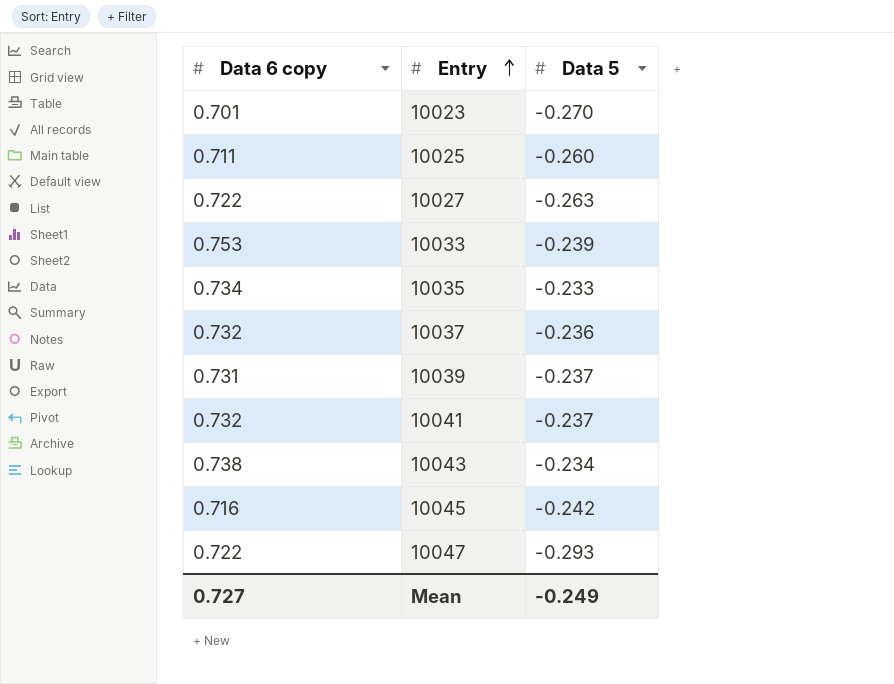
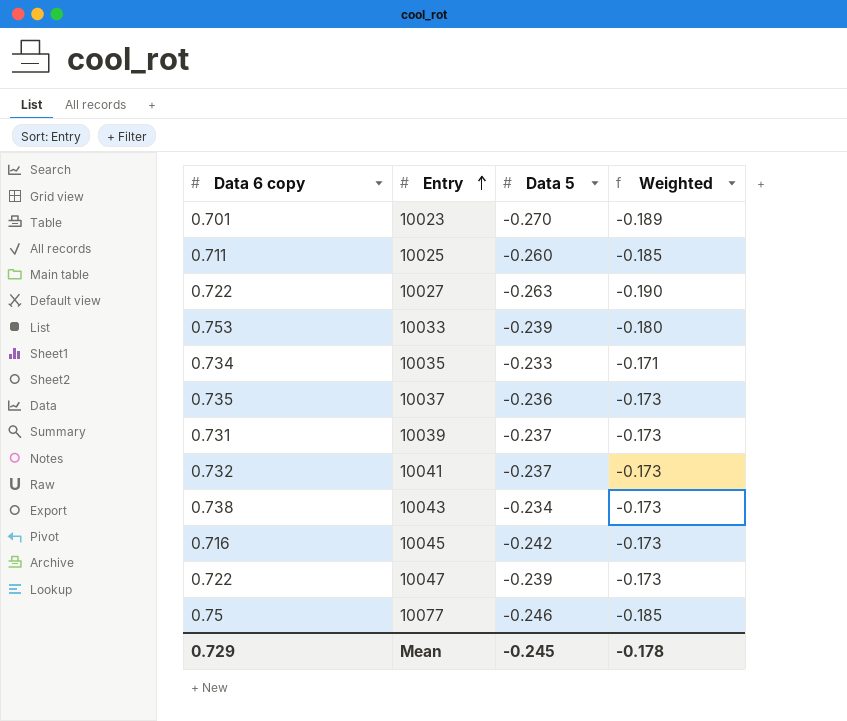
column Weighted | formula: none -> [Data 6 copy] * [Data 5]
10037 | Data 6 copy: 0.732 -> 0.735
10047 | Data 5: -0.293 -> -0.239
row 10077: none -> 0.75 | -0.246 | -0.185
Mean | Data 6 copy: 0.727 -> 0.729
Mean | Data 5: -0.249 -> -0.245

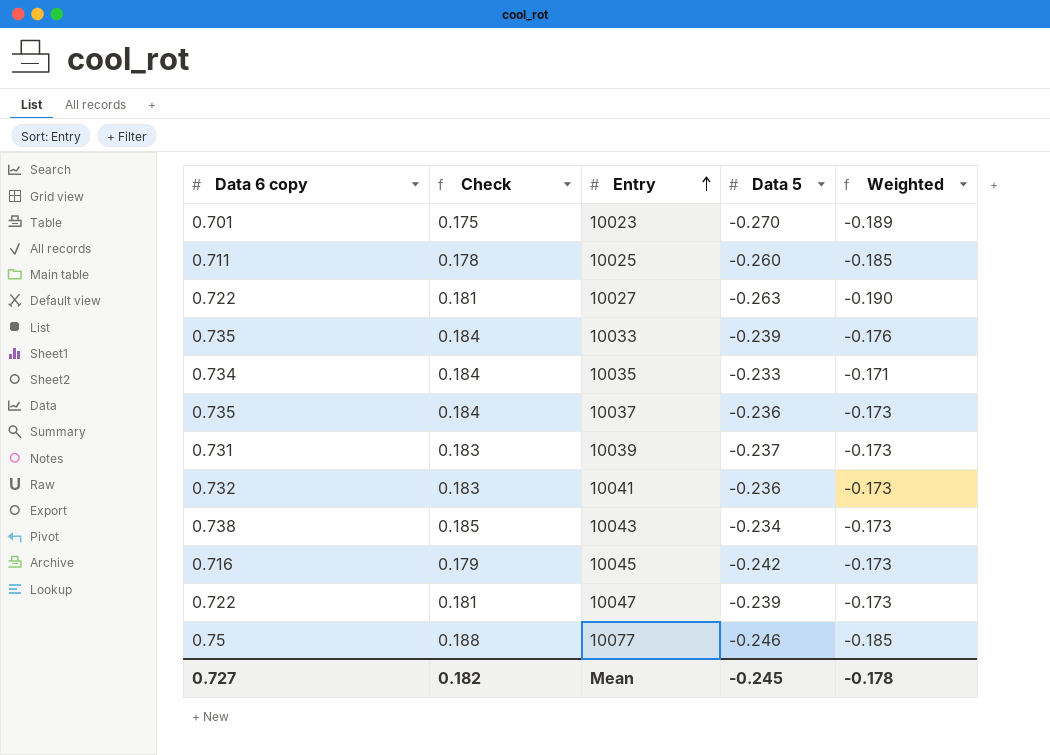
column Check | formula: none -> [Data 6 copy] * 0.25
10033 | Data 6 copy: 0.753 -> 0.735
10033 | Weighted: -0.180 -> -0.176
10041 | Data 5: -0.237 -> -0.236
Mean | Data 6 copy: 0.729 -> 0.727

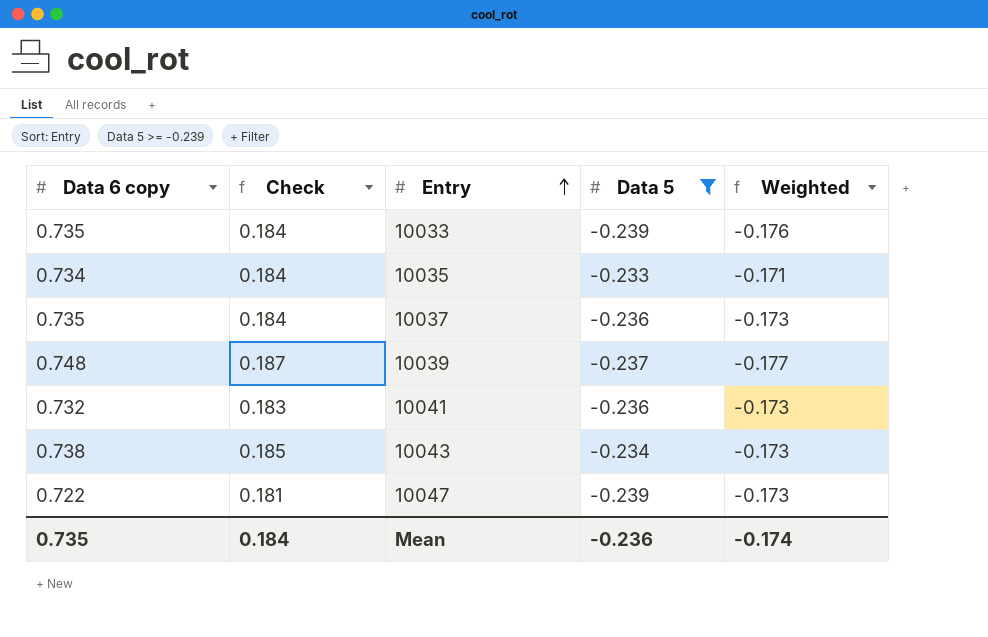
filter: none -> Data 5 >= -0.239
10039 | Data 6 copy: 0.731 -> 0.748
10039 | Check: 0.183 -> 0.187
10039 | Weighted: -0.173 -> -0.177
Mean | Data 6 copy: 0.727 -> 0.735
Mean | Check: 0.182 -> 0.184
Mean | Data 5: -0.245 -> -0.236
Mean | Weighted: -0.178 -> -0.174

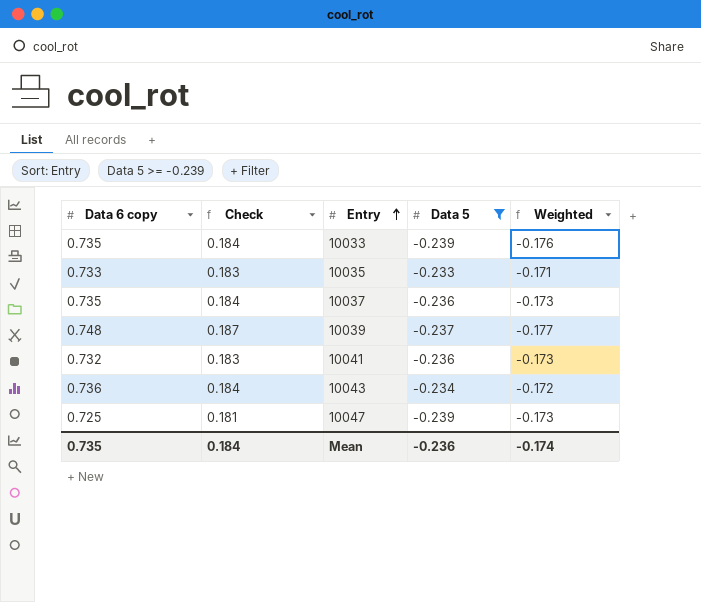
10035 | Data 6 copy: 0.734 -> 0.733
10035 | Check: 0.184 -> 0.183
10043 | Data 6 copy: 0.738 -> 0.736
10043 | Check: 0.185 -> 0.184
10043 | Weighted: -0.173 -> -0.172
10047 | Data 6 copy: 0.722 -> 0.725

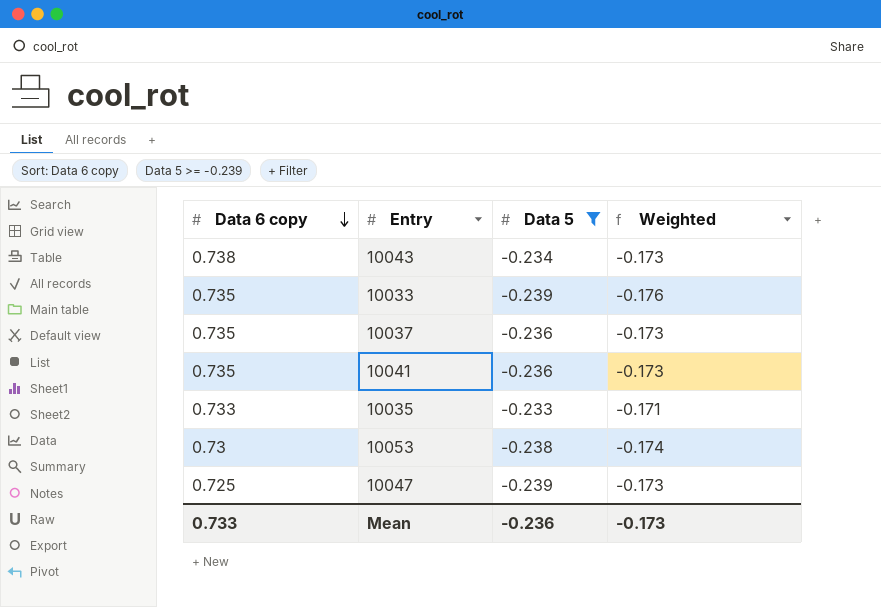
row order: Entry ascending -> Data 6 copy descending
column Check | formula: [Data 6 copy] * 0.25 -> none
row 10039: 0.748 | 0.187 | -0.237 | -0.177 -> none
10043 | Data 6 copy: 0.736 -> 0.738
10043 | Weighted: -0.172 -> -0.173
10041 | Data 6 copy: 0.732 -> 0.735
row 10053: none -> 0.73 | -0.238 | -0.174
Mean | Data 6 copy: 0.735 -> 0.733
Mean | Weighted: -0.174 -> -0.173

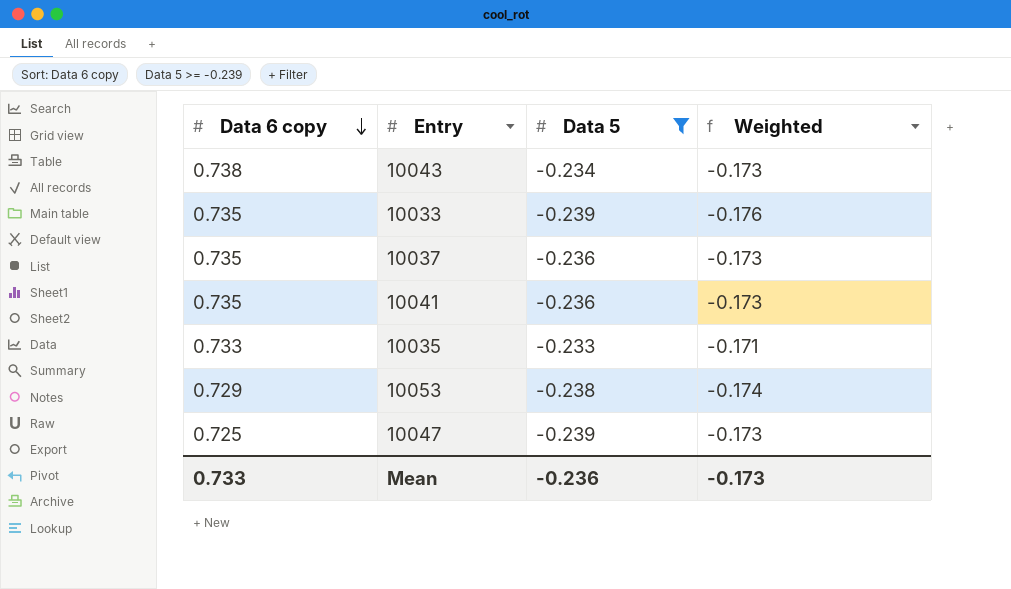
10053 | Data 6 copy: 0.73 -> 0.729

